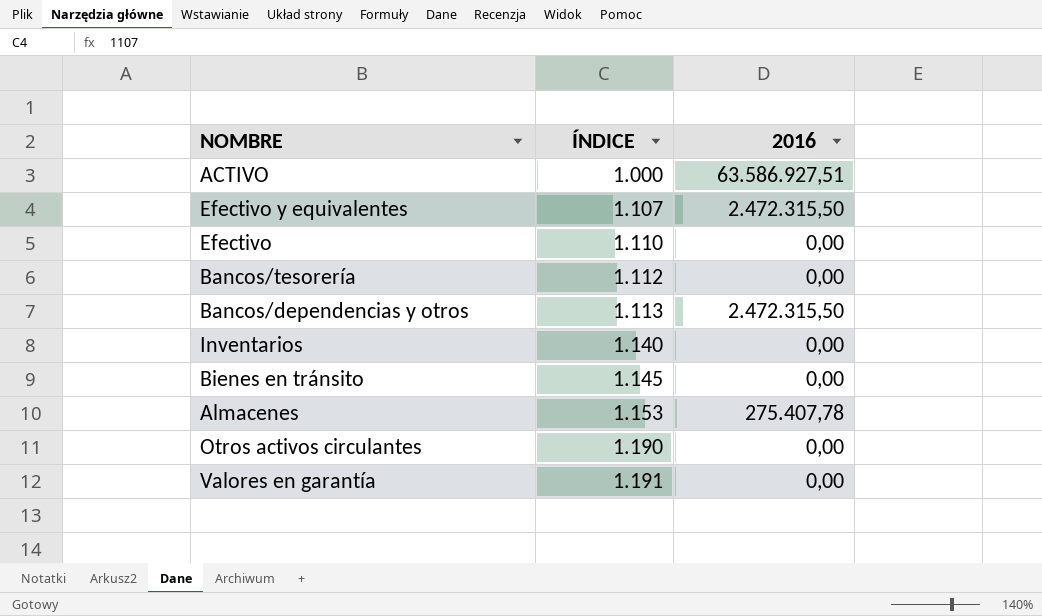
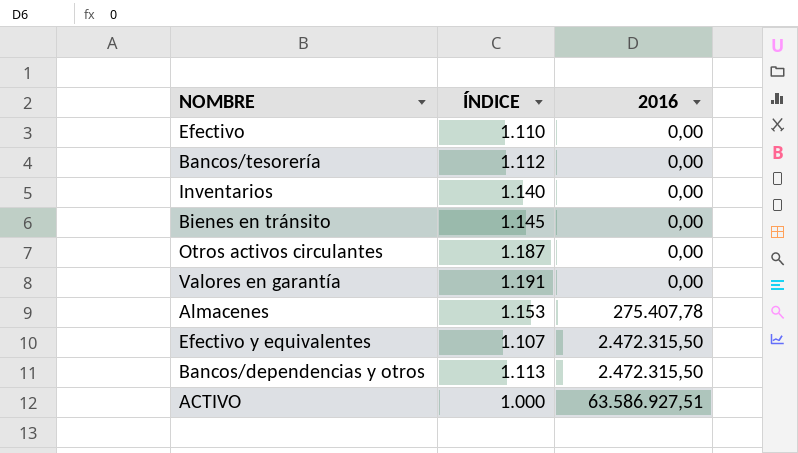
row order: ÍNDICE ascending -> 2016 ascending
Otros activos circulantes | ÍNDICE: 1.190 -> 1.187

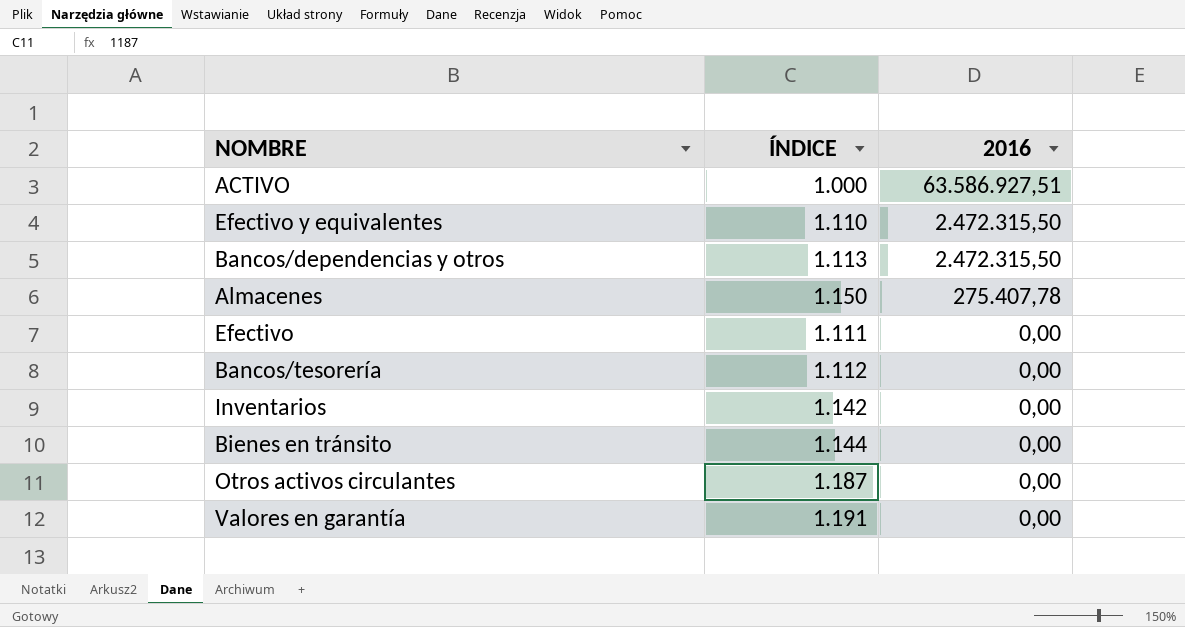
row order: 2016 ascending -> 2016 descending
Efectivo y equivalentes | ÍNDICE: 1.107 -> 1.110
Almacenes | ÍNDICE: 1.153 -> 1.150
Efectivo | ÍNDICE: 1.110 -> 1.111
Inventarios | ÍNDICE: 1.140 -> 1.142
Bienes en tránsito | ÍNDICE: 1.145 -> 1.144

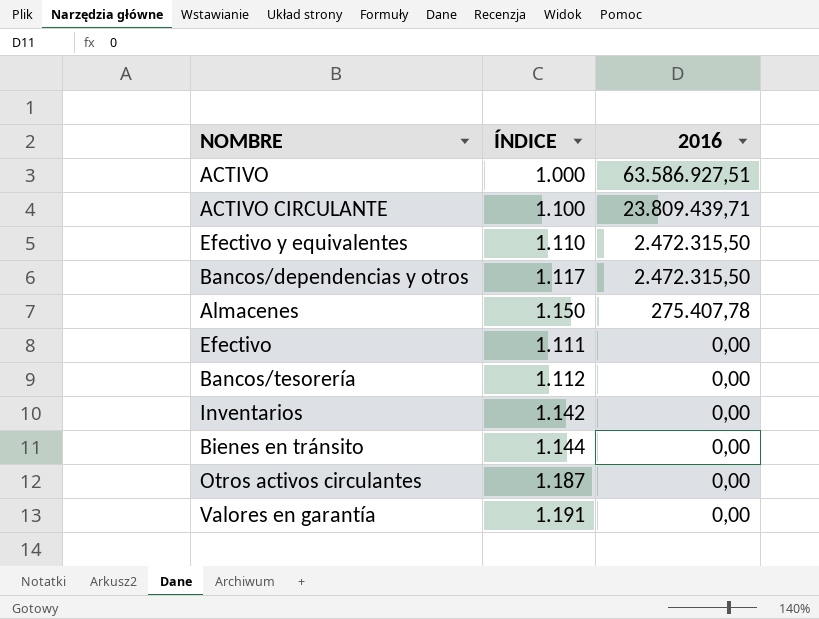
row ACTIVO CIRCULANTE: none -> 1.100 | 23.809.439,71
Bancos/dependencias y otros | ÍNDICE: 1.113 -> 1.117

